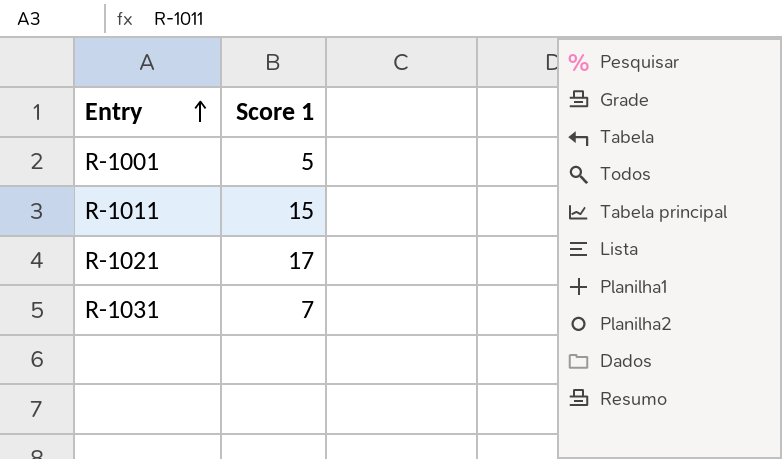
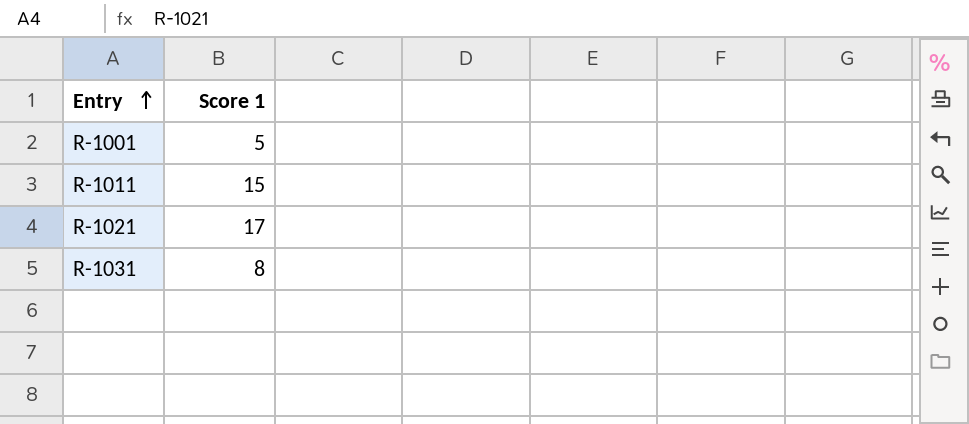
R-1031 | Score 1: 7 -> 8

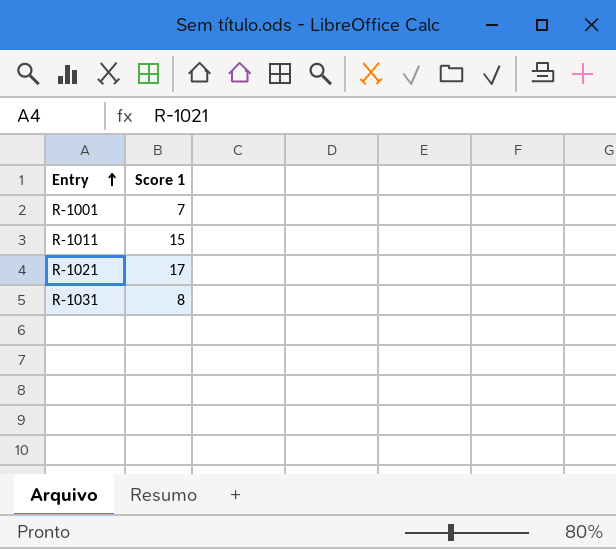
R-1001 | Score 1: 5 -> 7

